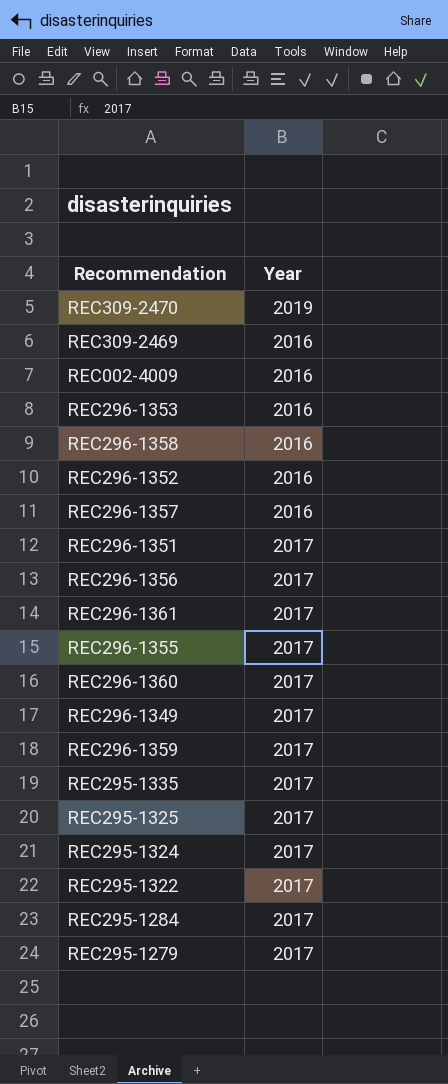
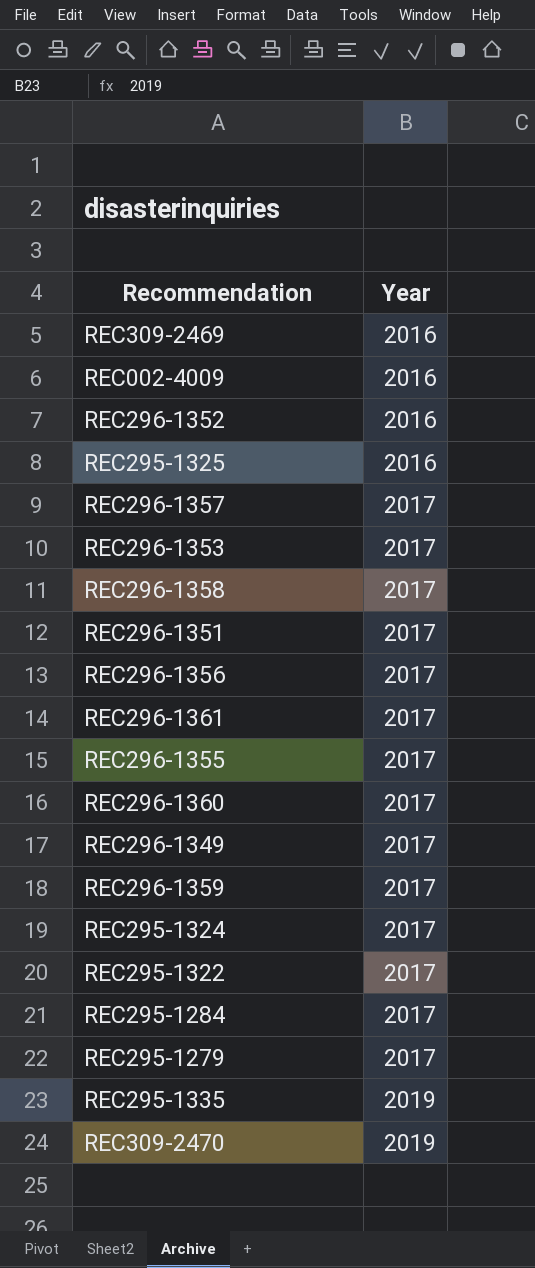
row order: none -> Year ascending
REC295-1325 | Year: 2017 -> 2016
REC296-1357 | Year: 2016 -> 2017
REC296-1353 | Year: 2016 -> 2017
REC296-1358 | Year: 2016 -> 2017
REC295-1335 | Year: 2017 -> 2019

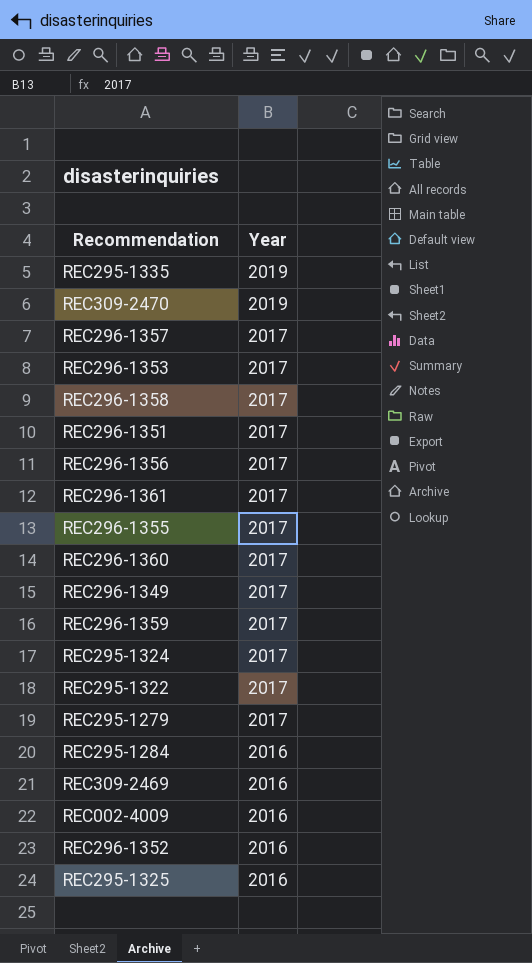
row order: Year ascending -> Year descending
REC295-1284 | Year: 2017 -> 2016

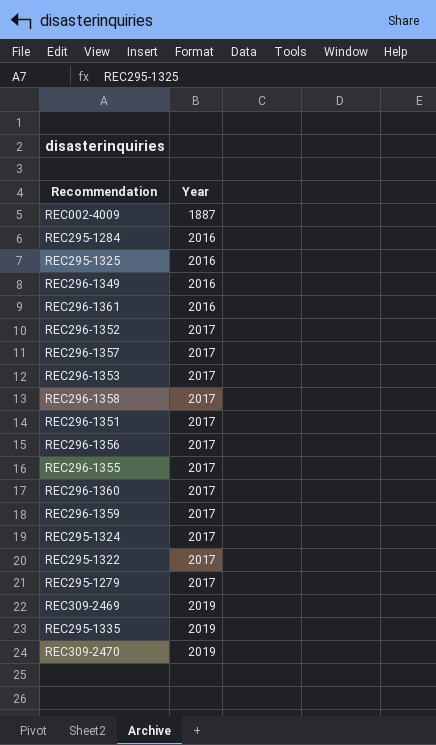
row order: Year descending -> Year ascending
REC002-4009 | Year: 2016 -> 1887
REC296-1349 | Year: 2017 -> 2016
REC296-1361 | Year: 2017 -> 2016
REC296-1352 | Year: 2016 -> 2017
REC309-2469 | Year: 2016 -> 2019

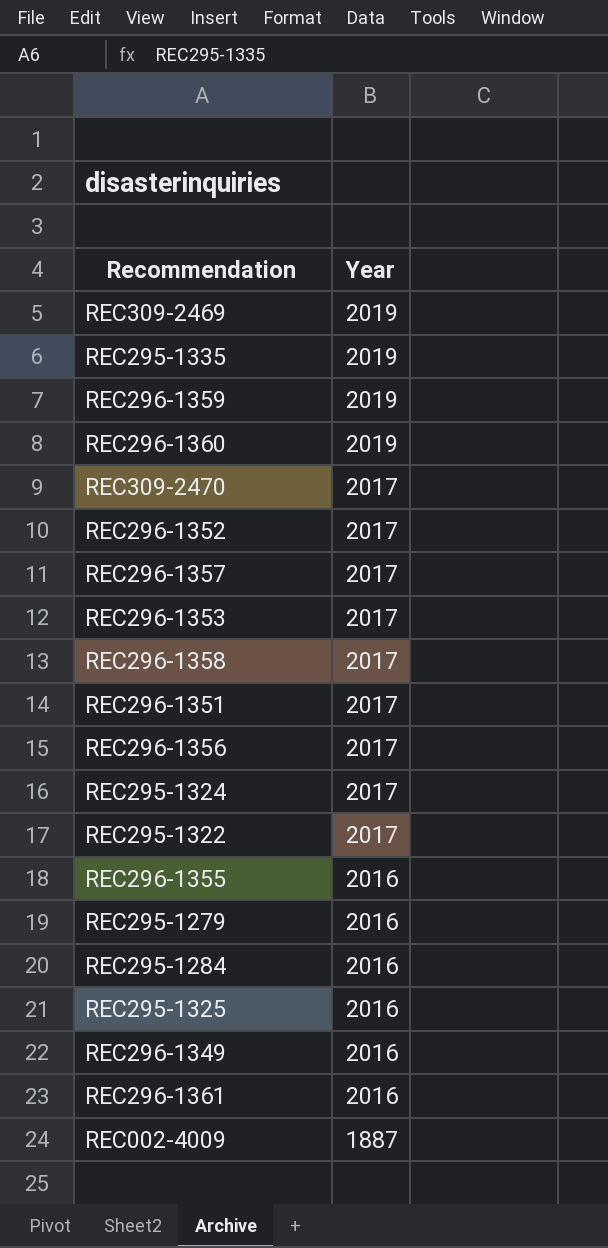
row order: Year ascending -> Year descending
REC296-1359 | Year: 2017 -> 2019
REC296-1360 | Year: 2017 -> 2019
REC309-2470 | Year: 2019 -> 2017
REC296-1355 | Year: 2017 -> 2016
REC295-1279 | Year: 2017 -> 2016

